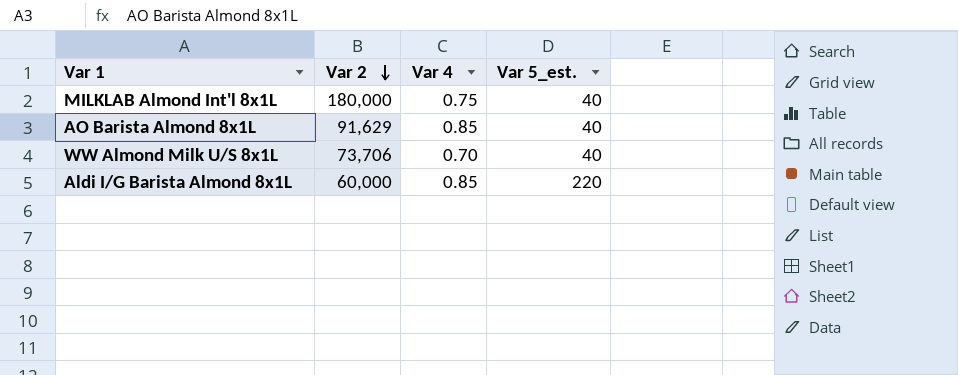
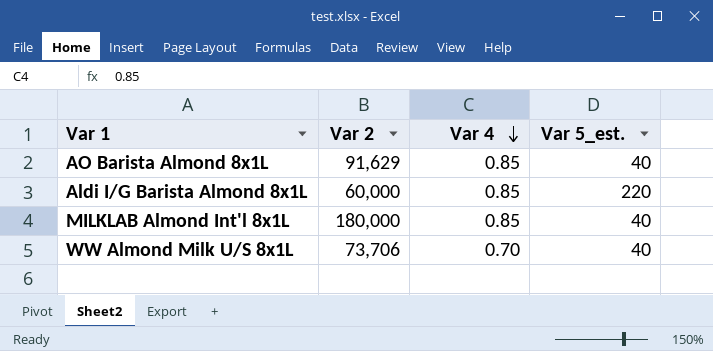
row order: Var 2 descending -> Var 4 descending
MILKLAB Almond Int'l 8x1L | Var 4: 0.75 -> 0.85

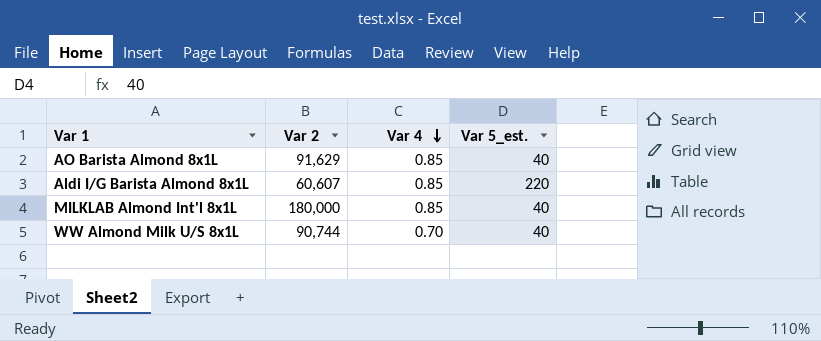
Aldi I/G Barista Almond 8x1L | Var 2: 60,000 -> 60,607
WW Almond Milk U/S 8x1L | Var 2: 73,706 -> 90,744

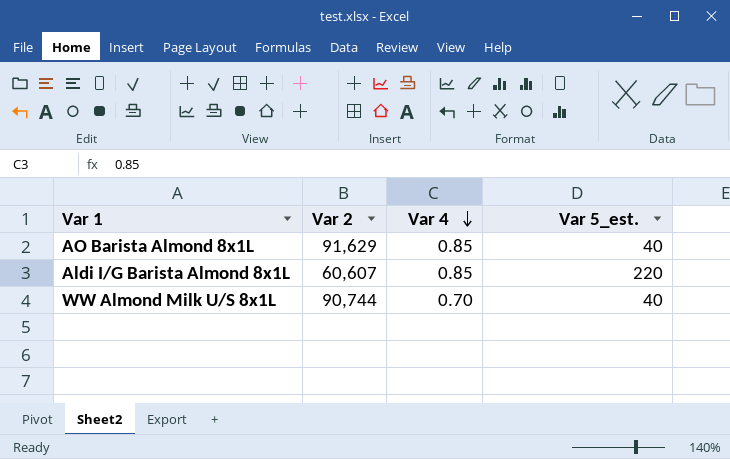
row MILKLAB Almond Int'l 8x1L: 180,000 | 0.85 | 40 -> none

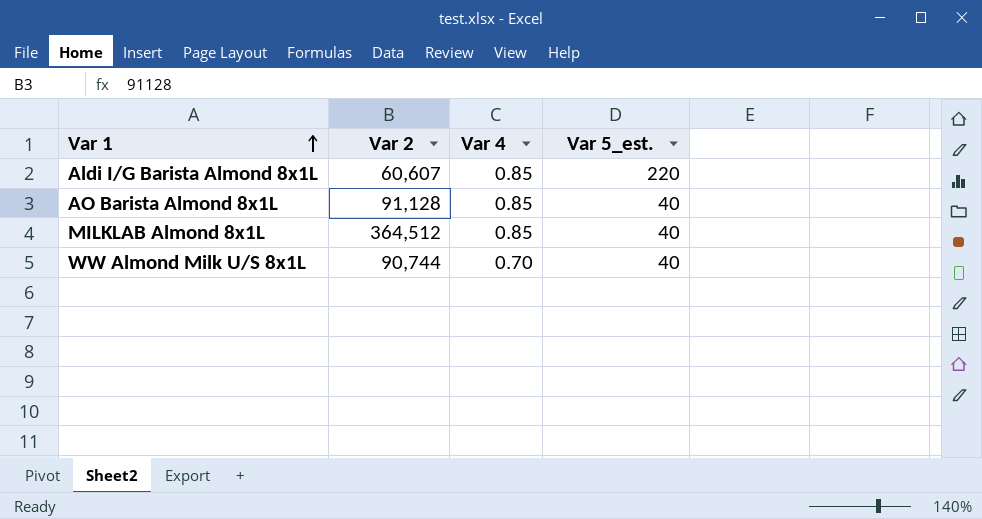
row order: Var 4 descending -> Var 1 ascending
AO Barista Almond 8x1L | Var 2: 91,629 -> 91,128
row MILKLAB Almond 8x1L: none -> 364,512 | 0.85 | 40

